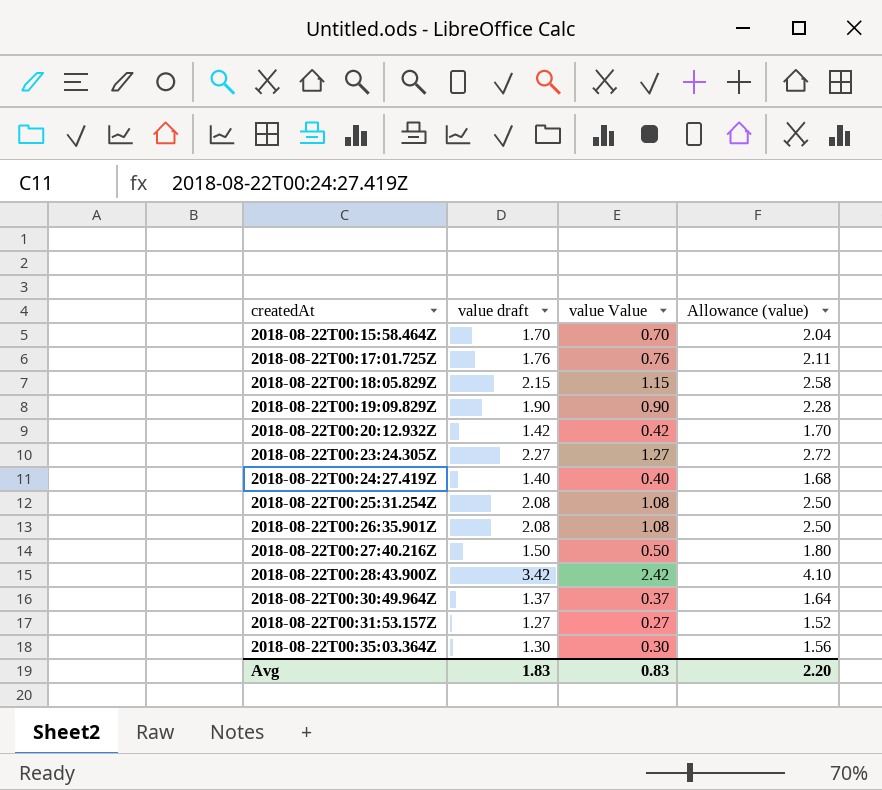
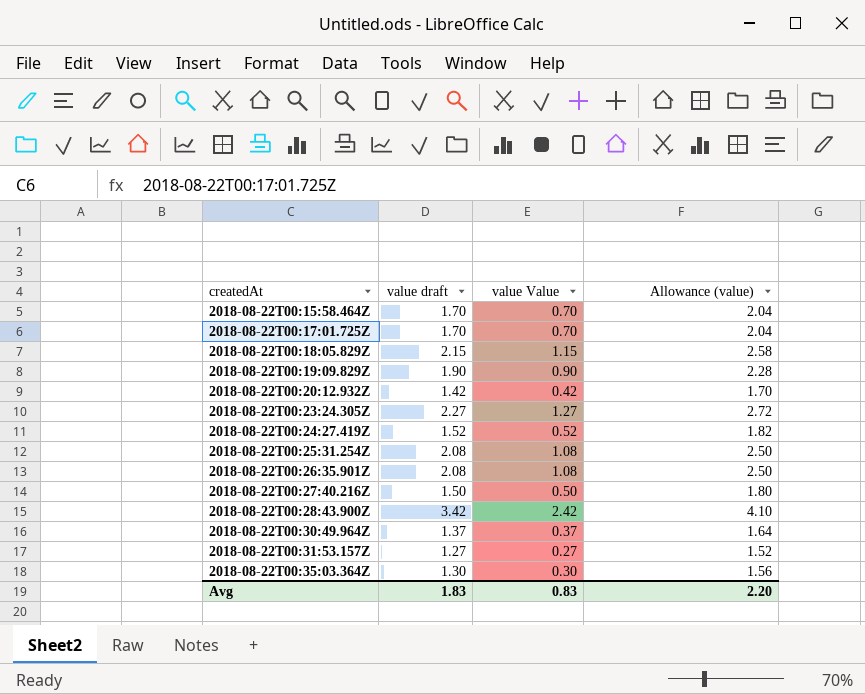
2018-08-22T00:17:01.725Z | value draft: 1.76 -> 1.70
2018-08-22T00:17:01.725Z | value Value: 0.76 -> 0.70
2018-08-22T00:17:01.725Z | Allowance (value): 2.11 -> 2.04
2018-08-22T00:24:27.419Z | value draft: 1.40 -> 1.52
2018-08-22T00:24:27.419Z | value Value: 0.40 -> 0.52
2018-08-22T00:24:27.419Z | Allowance (value): 1.68 -> 1.82

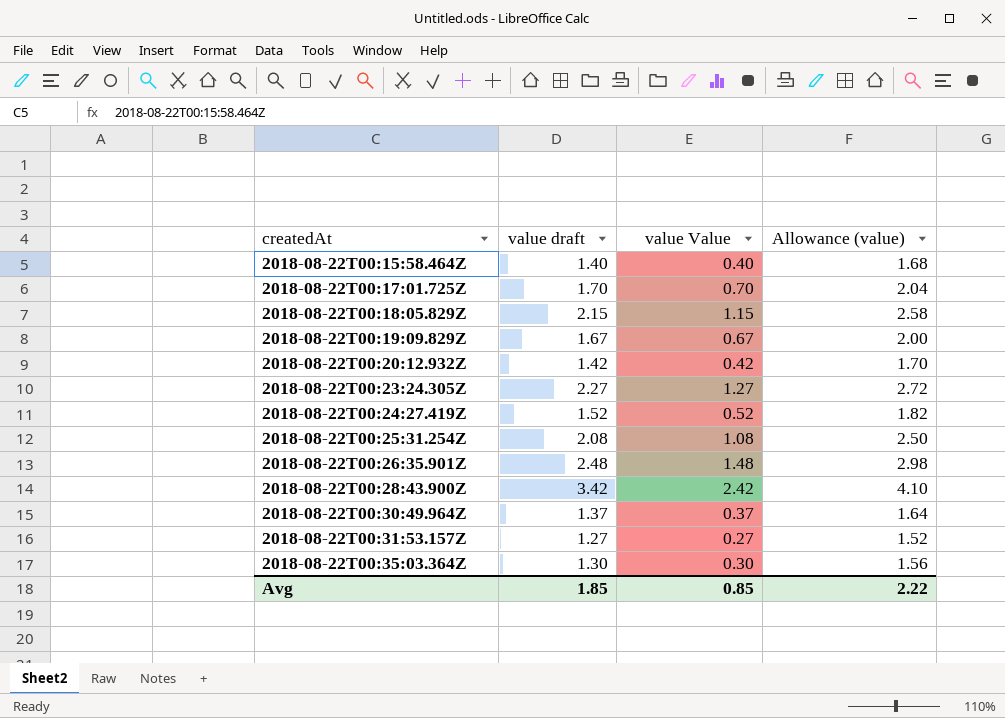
row 2018-08-22T00:27:40.216Z: 1.50 | 0.50 | 1.80 -> none
2018-08-22T00:15:58.464Z | value draft: 1.70 -> 1.40
2018-08-22T00:15:58.464Z | value Value: 0.70 -> 0.40
2018-08-22T00:15:58.464Z | Allowance (value): 2.04 -> 1.68
2018-08-22T00:19:09.829Z | value draft: 1.90 -> 1.67
2018-08-22T00:19:09.829Z | value Value: 0.90 -> 0.67
2018-08-22T00:19:09.829Z | Allowance (value): 2.28 -> 2.00
2018-08-22T00:26:35.901Z | value draft: 2.08 -> 2.48
2018-08-22T00:26:35.901Z | value Value: 1.08 -> 1.48
2018-08-22T00:26:35.901Z | Allowance (value): 2.50 -> 2.98
Avg | value draft: 1.83 -> 1.85
Avg | value Value: 0.83 -> 0.85
Avg | Allowance (value): 2.20 -> 2.22

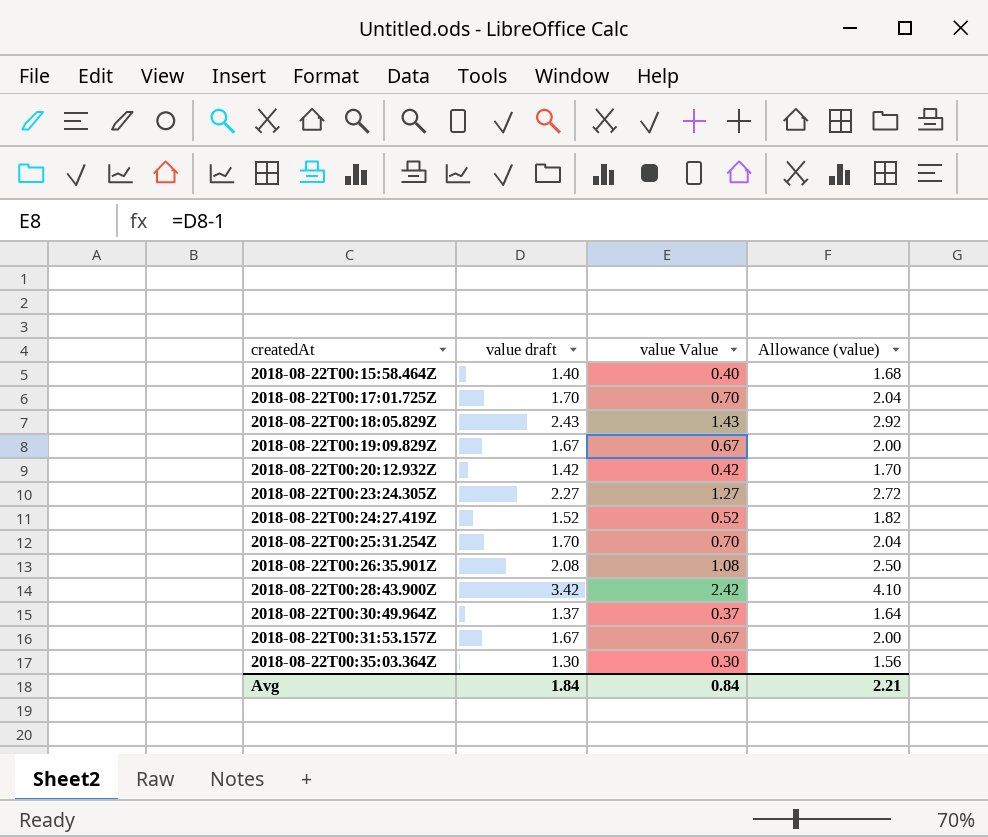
2018-08-22T00:18:05.829Z | value draft: 2.15 -> 2.43
2018-08-22T00:18:05.829Z | value Value: 1.15 -> 1.43
2018-08-22T00:18:05.829Z | Allowance (value): 2.58 -> 2.92
2018-08-22T00:25:31.254Z | value draft: 2.08 -> 1.70
2018-08-22T00:25:31.254Z | value Value: 1.08 -> 0.70
2018-08-22T00:25:31.254Z | Allowance (value): 2.50 -> 2.04
2018-08-22T00:26:35.901Z | value draft: 2.48 -> 2.08
2018-08-22T00:26:35.901Z | value Value: 1.48 -> 1.08
2018-08-22T00:26:35.901Z | Allowance (value): 2.98 -> 2.50
2018-08-22T00:31:53.157Z | value draft: 1.27 -> 1.67
2018-08-22T00:31:53.157Z | value Value: 0.27 -> 0.67
2018-08-22T00:31:53.157Z | Allowance (value): 1.52 -> 2.00
Avg | value draft: 1.85 -> 1.84
Avg | value Value: 0.85 -> 0.84
Avg | Allowance (value): 2.22 -> 2.21

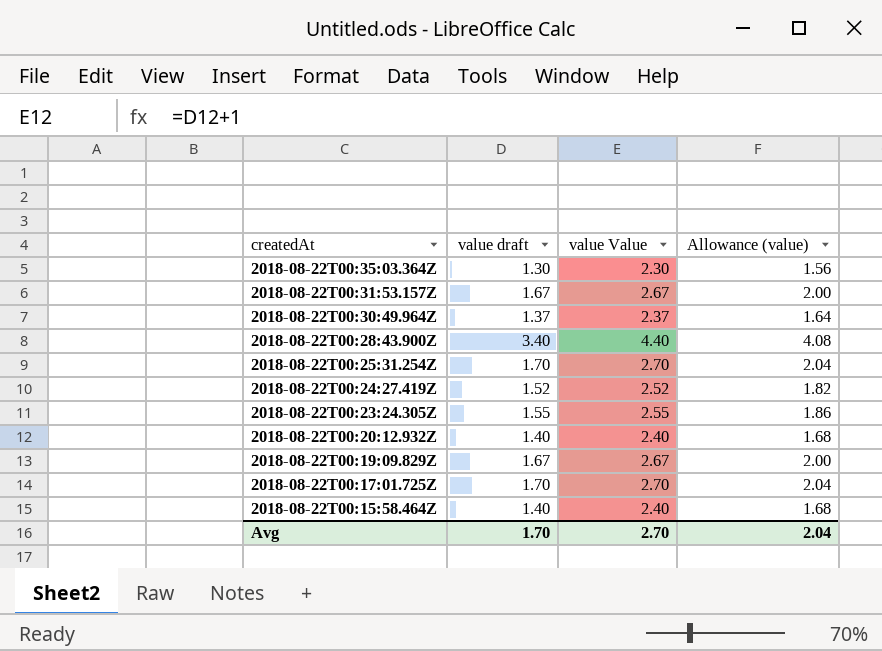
row order: createdAt ascending -> createdAt descending
column value Value | formula: [value draft] - 1 -> [value draft] + 1
row 2018-08-22T00:18:05.829Z: 2.43 | 1.43 | 2.92 -> none
row 2018-08-22T00:26:35.901Z: 2.08 | 1.08 | 2.50 -> none
2018-08-22T00:28:43.900Z | value draft: 3.42 -> 3.40
2018-08-22T00:28:43.900Z | Allowance (value): 4.10 -> 4.08
2018-08-22T00:23:24.305Z | value draft: 2.27 -> 1.55
2018-08-22T00:23:24.305Z | Allowance (value): 2.72 -> 1.86
2018-08-22T00:20:12.932Z | value draft: 1.42 -> 1.40
2018-08-22T00:20:12.932Z | Allowance (value): 1.70 -> 1.68
Avg | value draft: 1.84 -> 1.70
Avg | value Value: 0.84 -> 2.70
Avg | Allowance (value): 2.21 -> 2.04

